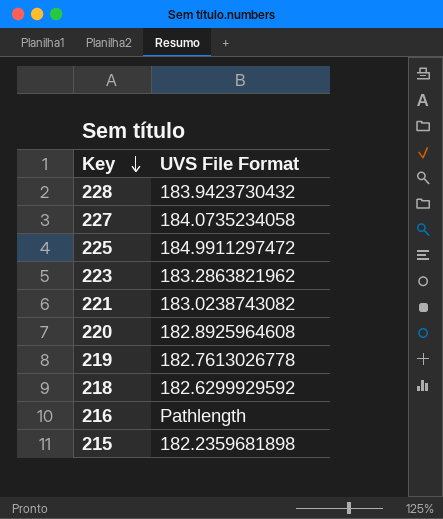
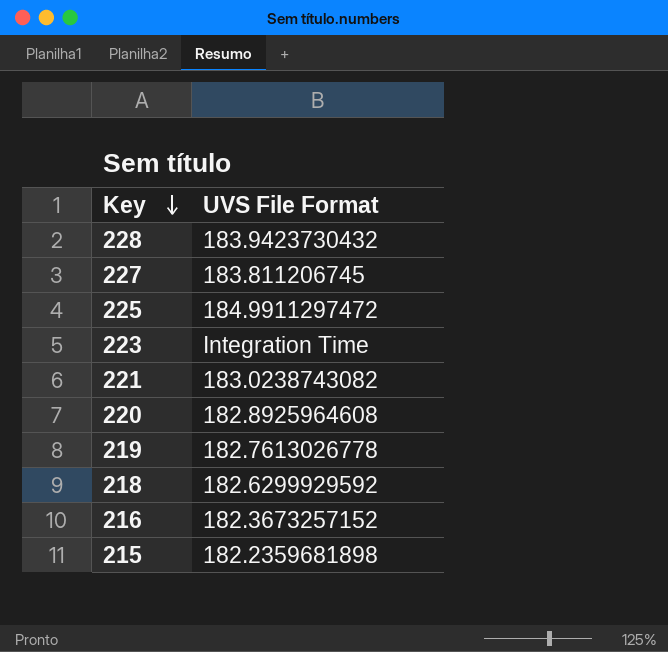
227 | UVS File Format: 184.0735234058 -> 183.811206745
223 | UVS File Format: 183.2863821962 -> Integration Time
216 | UVS File Format: Pathlength -> 182.3673257152

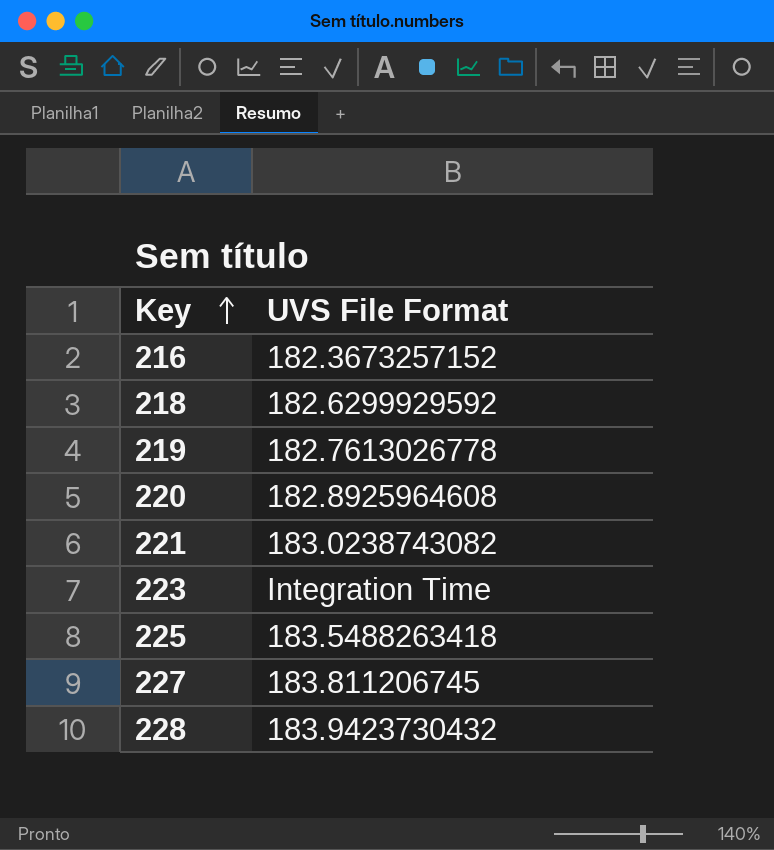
row order: Key descending -> Key ascending
row 215: 182.2359681898 -> none
225 | UVS File Format: 184.9911297472 -> 183.5488263418

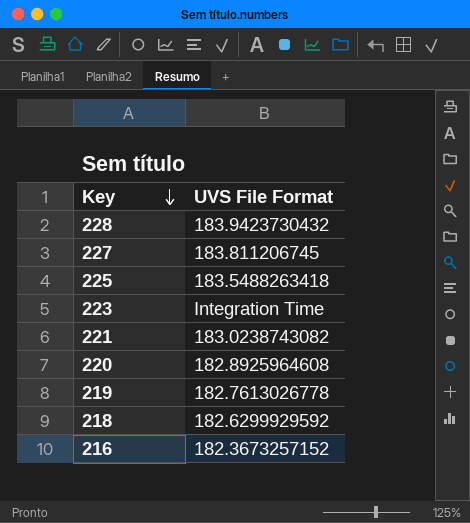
row order: Key ascending -> Key descending

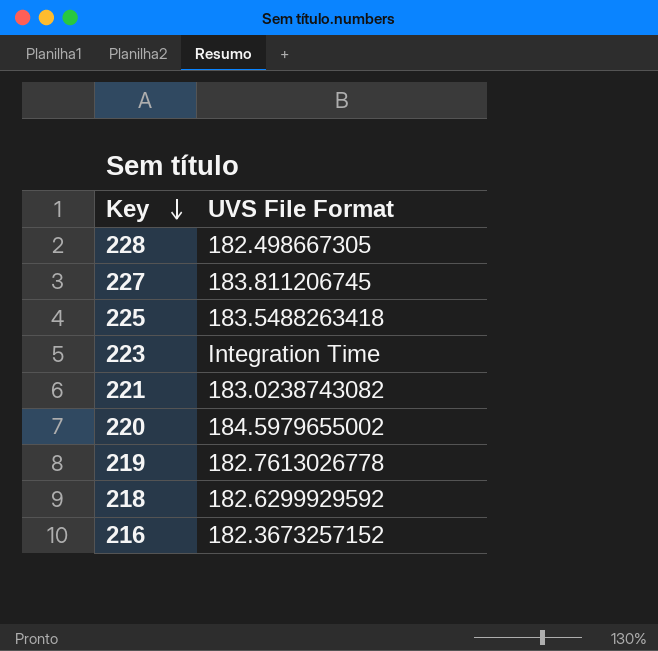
228 | UVS File Format: 183.9423730432 -> 182.498667305
220 | UVS File Format: 182.8925964608 -> 184.5979655002

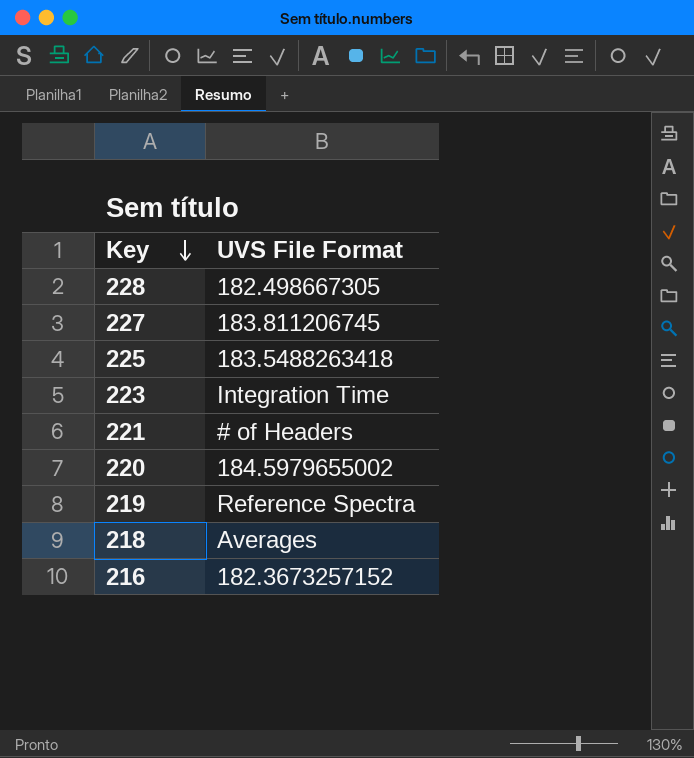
221 | UVS File Format: 183.0238743082 -> # of Headers
219 | UVS File Format: 182.7613026778 -> Reference Spectra
218 | UVS File Format: 182.6299929592 -> Averages

